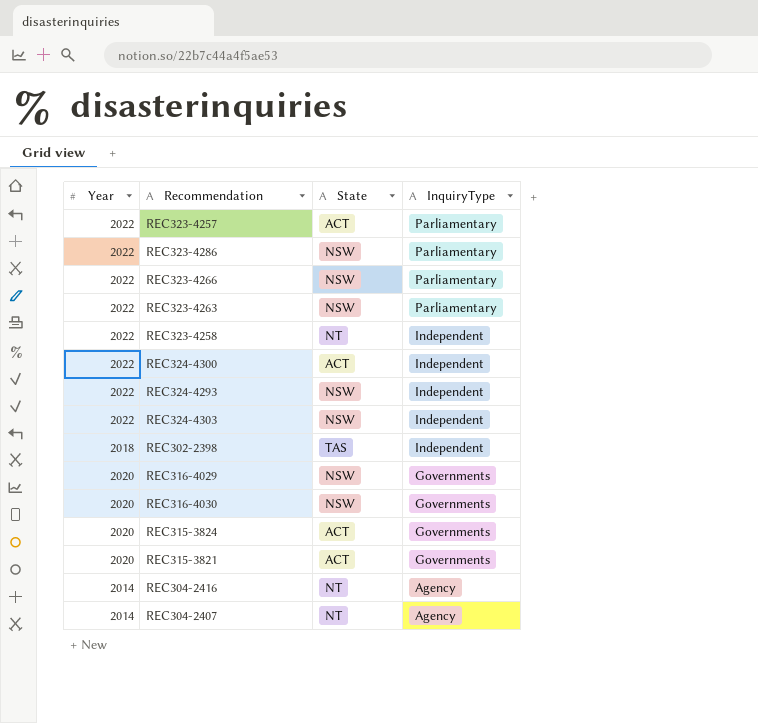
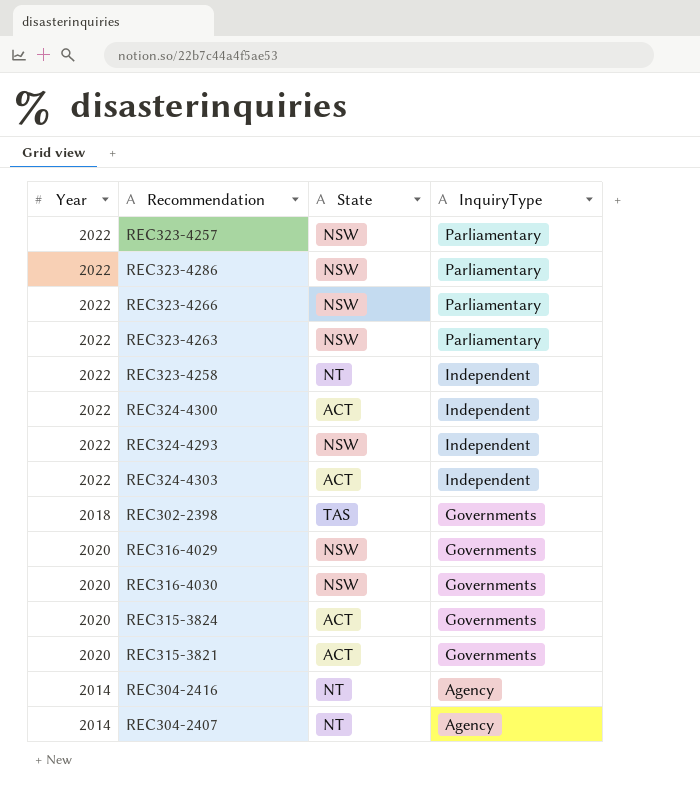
REC323-4257 | State: ACT -> NSW
REC324-4303 | State: NSW -> ACT
REC302-2398 | InquiryType: Independent -> Governments

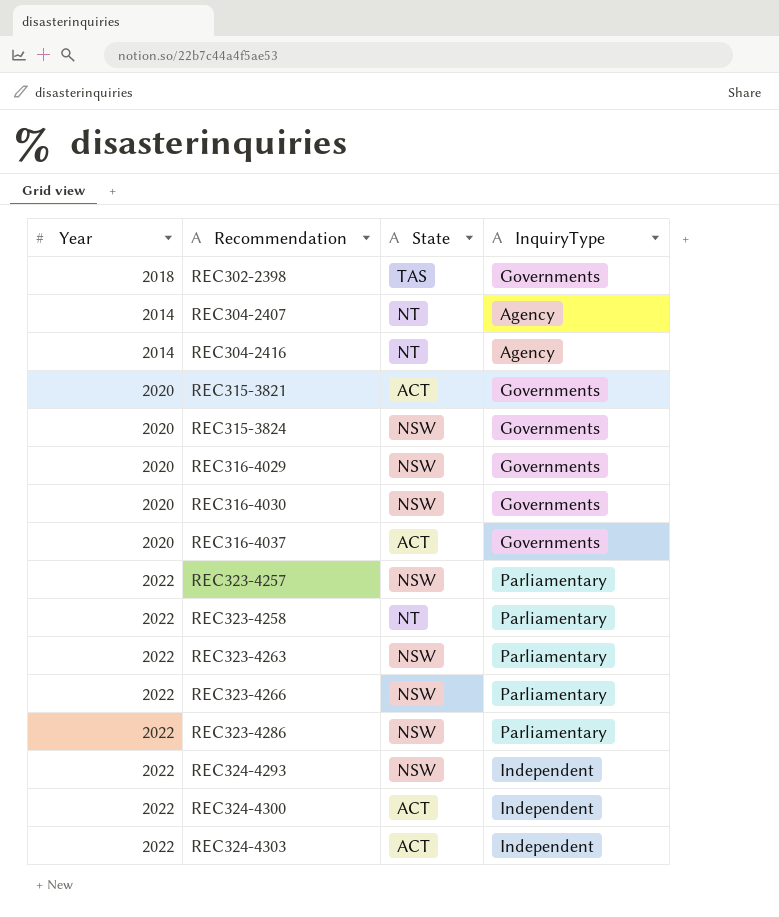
row order: InquiryType descending -> Recommendation ascending
REC315-3824 | State: ACT -> NSW
row REC316-4037: none -> 2020 | ACT | Governments
REC323-4258 | InquiryType: Independent -> Parliamentary

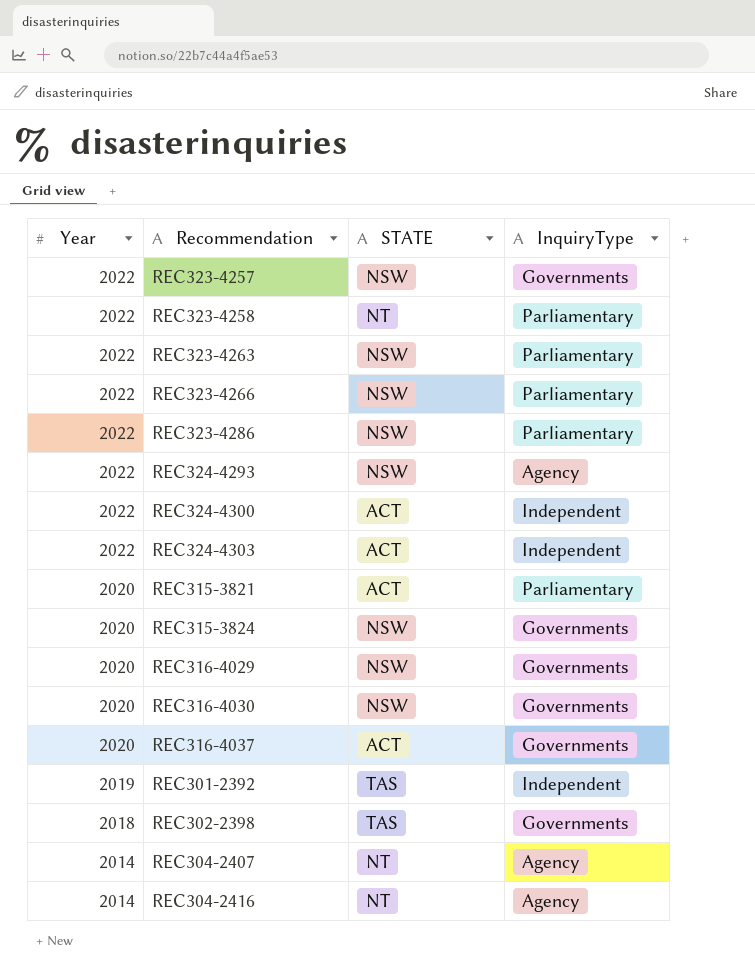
row order: Recommendation ascending -> Year descending
column name: State -> STATE
REC323-4257 | InquiryType: Parliamentary -> Governments
REC324-4293 | InquiryType: Independent -> Agency
REC315-3821 | InquiryType: Governments -> Parliamentary
row REC301-2392: none -> 2019 | TAS | Independent

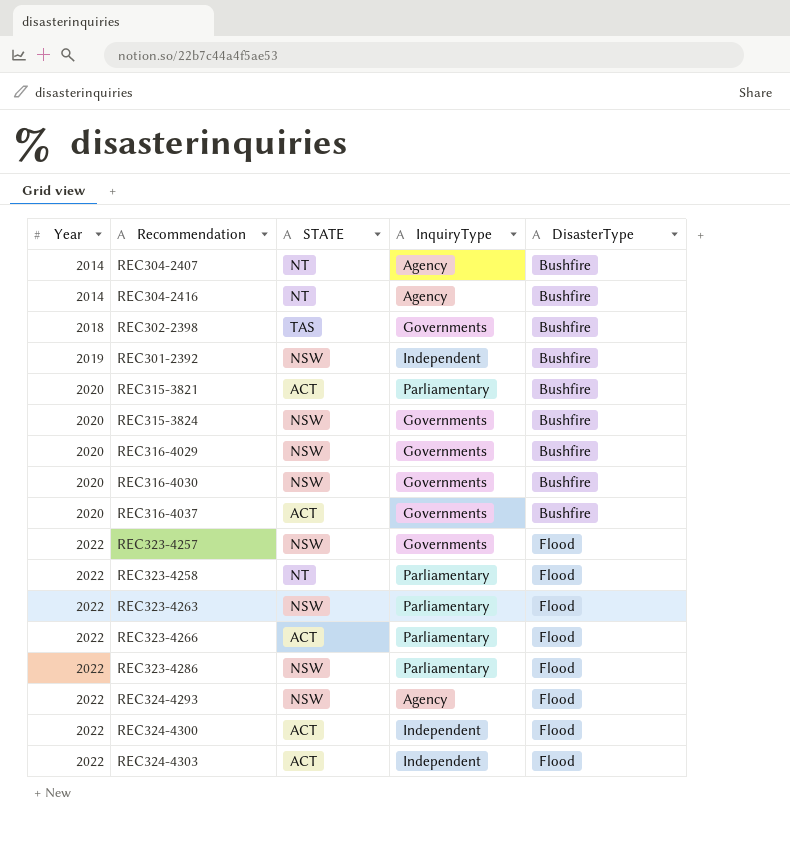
row order: Year descending -> Year ascending
column DisasterType | position: none -> 5
REC301-2392 | STATE: TAS -> NSW
REC323-4266 | STATE: NSW -> ACT

